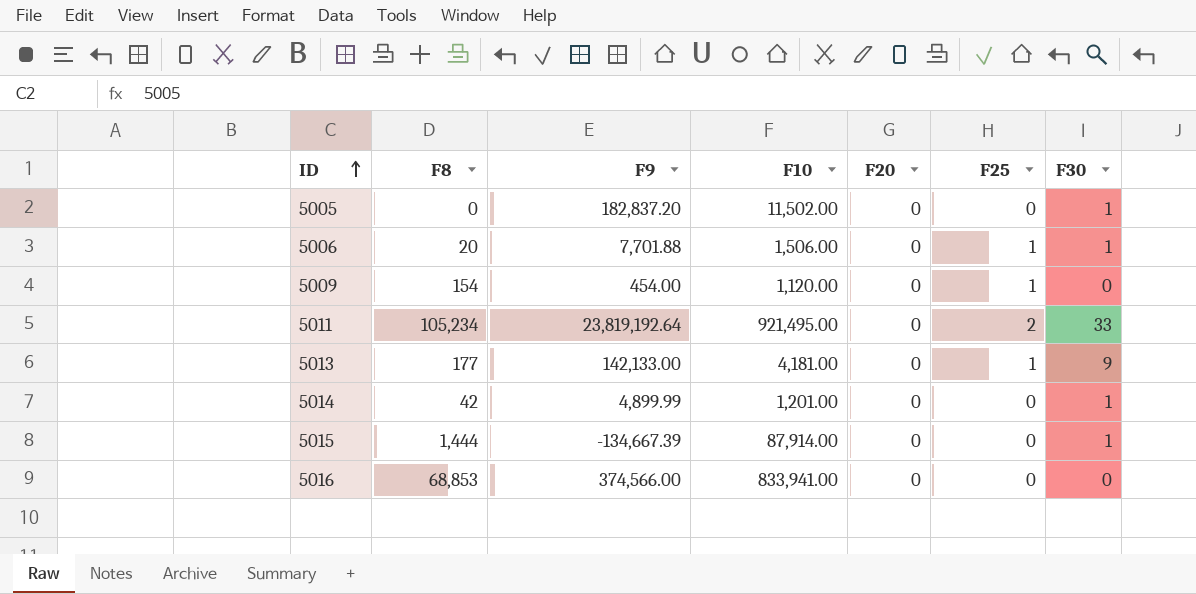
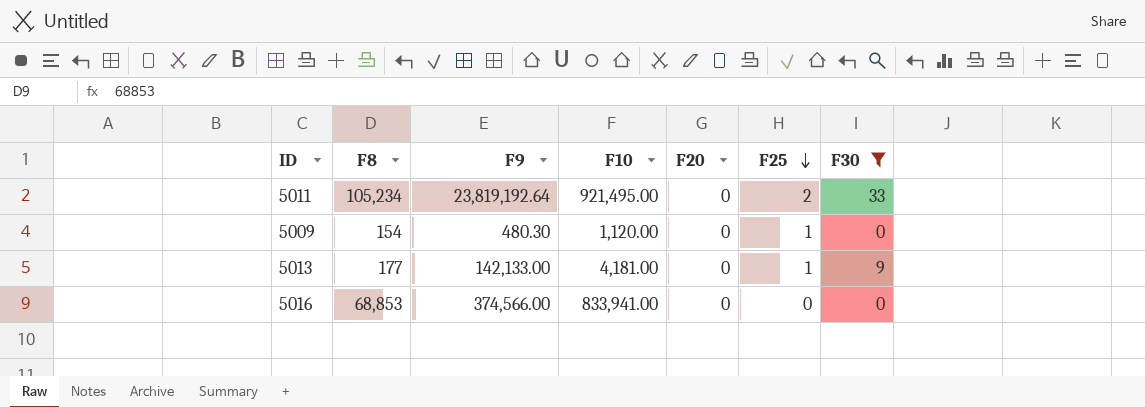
filter: none -> F30 != 1
row order: ID ascending -> F25 descending
5009 | F9: 454.00 -> 480.30

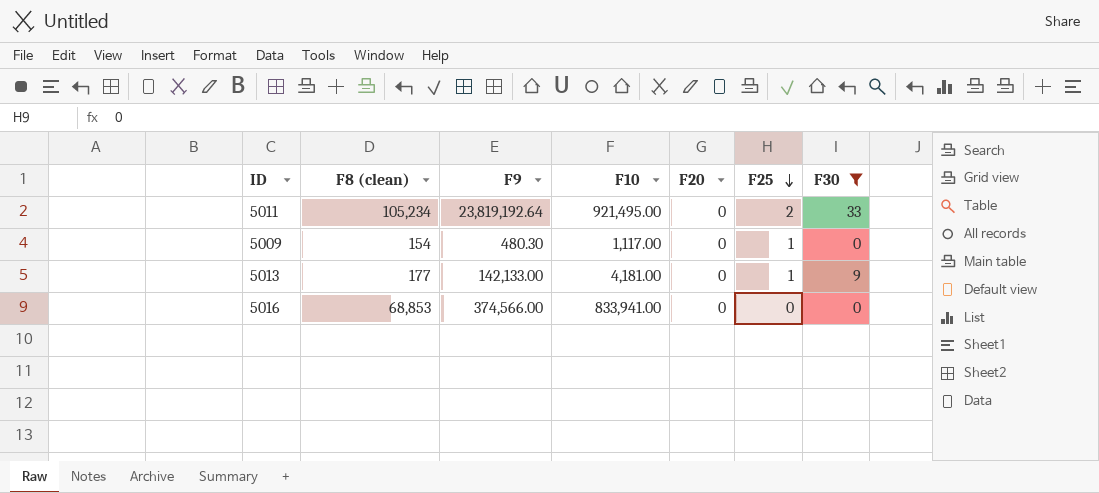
column name: F8 -> F8 (clean)
5009 | F10: 1,120.00 -> 1,117.00

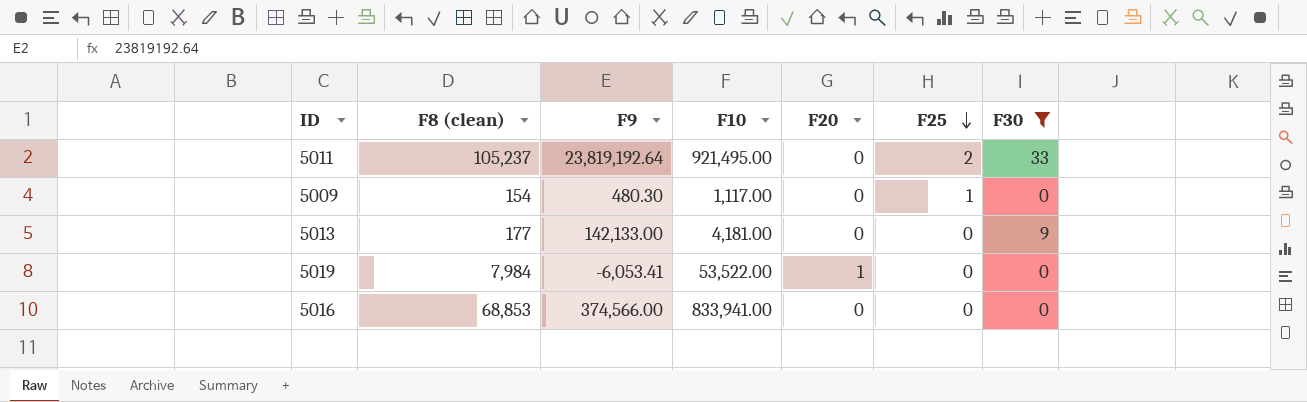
5011 | F8 (clean): 105,234 -> 105,237
5013 | F25: 1 -> 0
row 5019: none -> 7,984 | -6,053.41 | 53,522.00 | 1 | 0 | 0

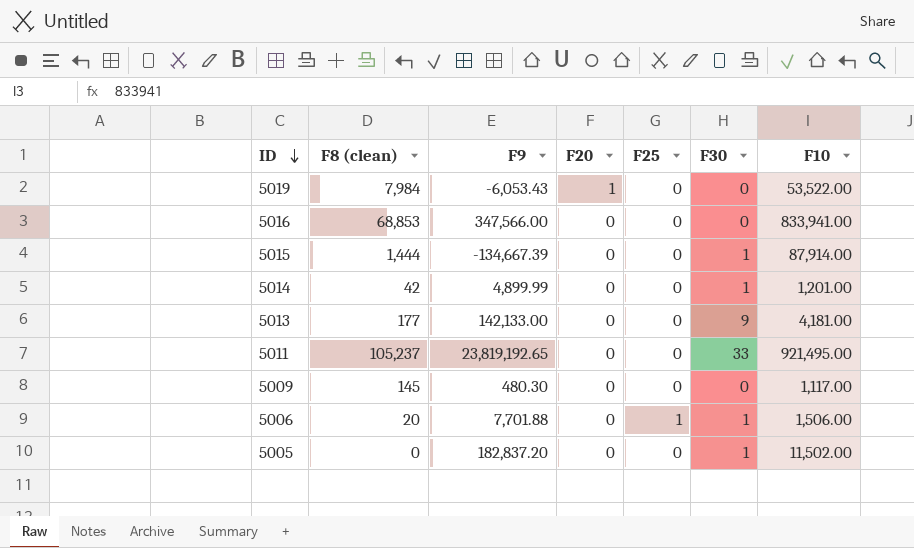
filter: F30 != 1 -> none
row order: F25 descending -> ID descending
column F10 | position: 4 -> 7
5019 | F9: -6,053.41 -> -6,053.43
5016 | F9: 374,566.00 -> 347,566.00
5011 | F9: 23,819,192.64 -> 23,819,192.65
5011 | F25: 2 -> 0
5009 | F8 (clean): 154 -> 145
5009 | F25: 1 -> 0

